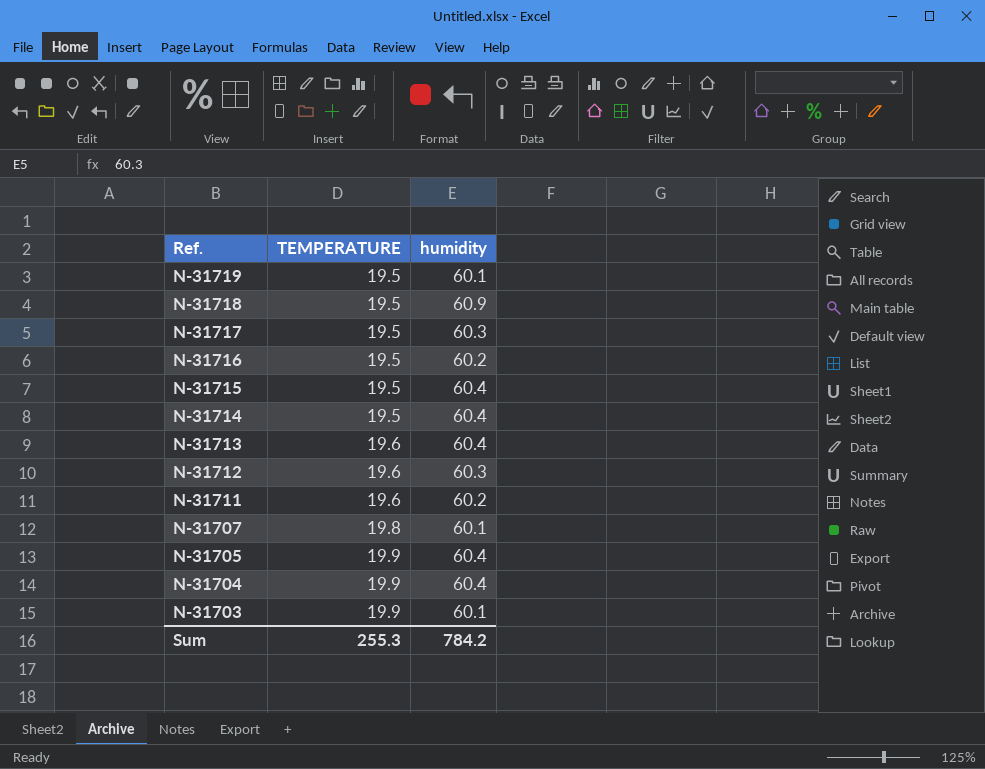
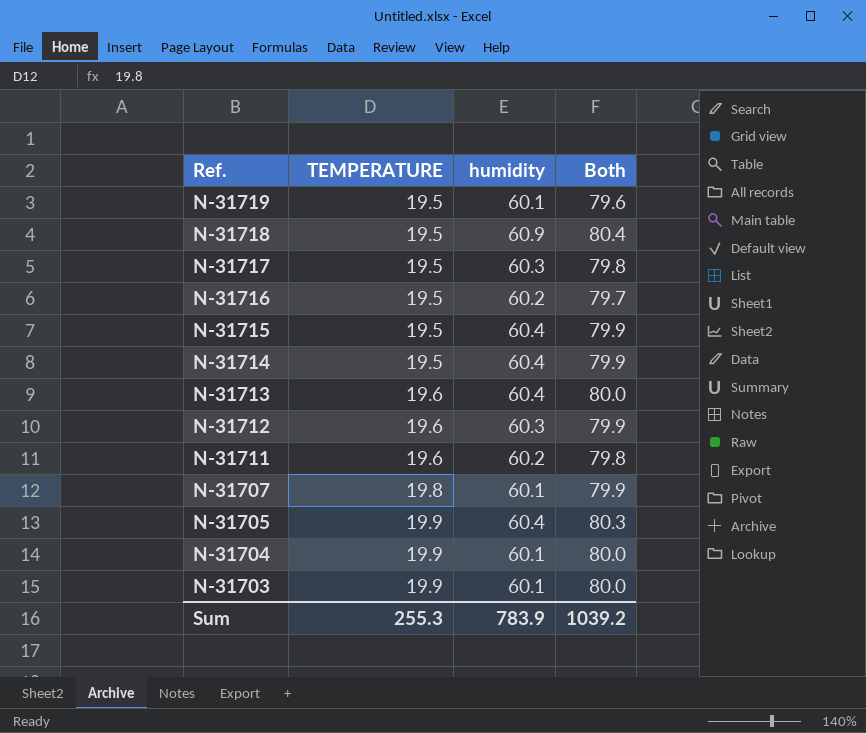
column Both | formula: none -> [TEMPERATURE] + [humidity]
N-31704 | humidity: 60.4 -> 60.1
Sum | humidity: 784.2 -> 783.9

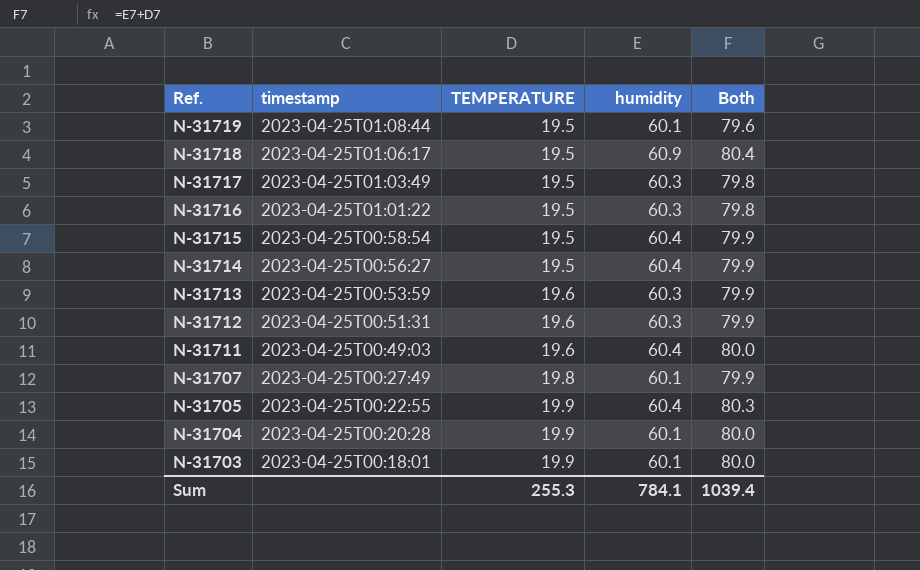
column timestamp | position: none -> 2
N-31716 | humidity: 60.2 -> 60.3
N-31716 | Both: 79.7 -> 79.8
N-31713 | humidity: 60.4 -> 60.3
N-31713 | Both: 80.0 -> 79.9
N-31711 | humidity: 60.2 -> 60.4
N-31711 | Both: 79.8 -> 80.0
Sum | humidity: 783.9 -> 784.1
Sum | Both: 1039.2 -> 1039.4

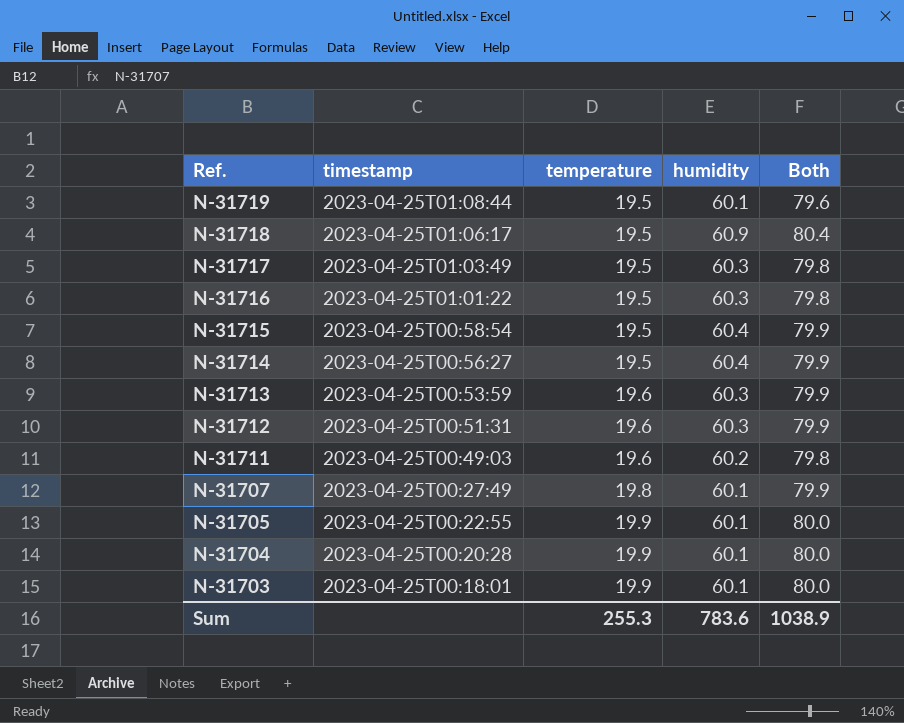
column name: TEMPERATURE -> temperature
N-31711 | humidity: 60.4 -> 60.2
N-31711 | Both: 80.0 -> 79.8
N-31705 | humidity: 60.4 -> 60.1
N-31705 | Both: 80.3 -> 80.0
Sum | humidity: 784.1 -> 783.6
Sum | Both: 1039.4 -> 1038.9

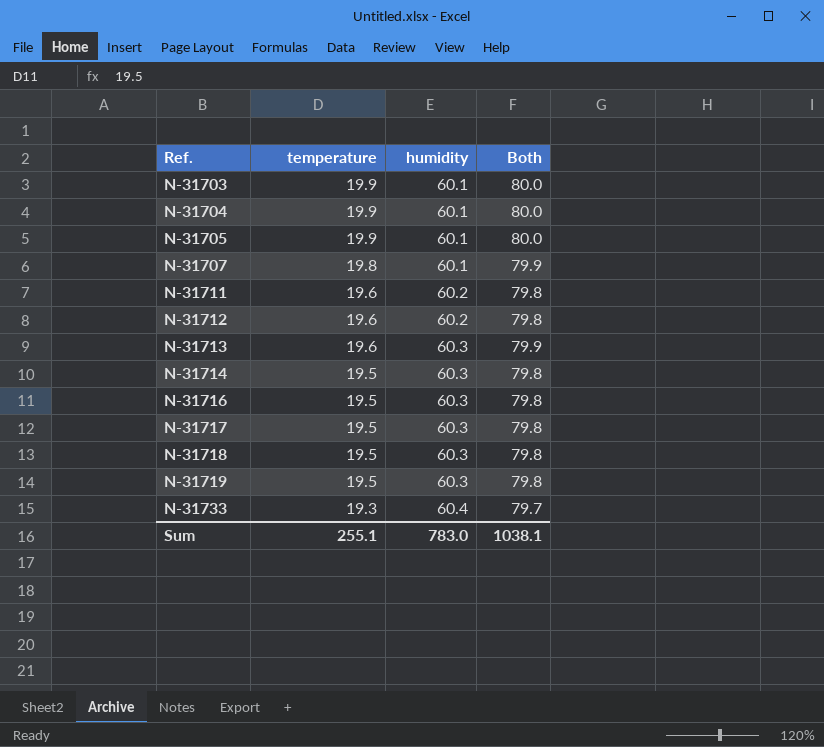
row order: Ref. descending -> Ref. ascending
column timestamp | position: 2 -> none
row N-31715: 2023-04-25T00:58:54 | 19.5 | 60.4 | 79.9 -> none
N-31712 | humidity: 60.3 -> 60.2
N-31712 | Both: 79.9 -> 79.8
N-31714 | humidity: 60.4 -> 60.3
N-31714 | Both: 79.9 -> 79.8
N-31718 | humidity: 60.9 -> 60.3
N-31718 | Both: 80.4 -> 79.8
N-31719 | humidity: 60.1 -> 60.3
N-31719 | Both: 79.6 -> 79.8
row N-31733: none -> 19.3 | 60.4 | 79.7
Sum | temperature: 255.3 -> 255.1
Sum | humidity: 783.6 -> 783.0
Sum | Both: 1038.9 -> 1038.1

